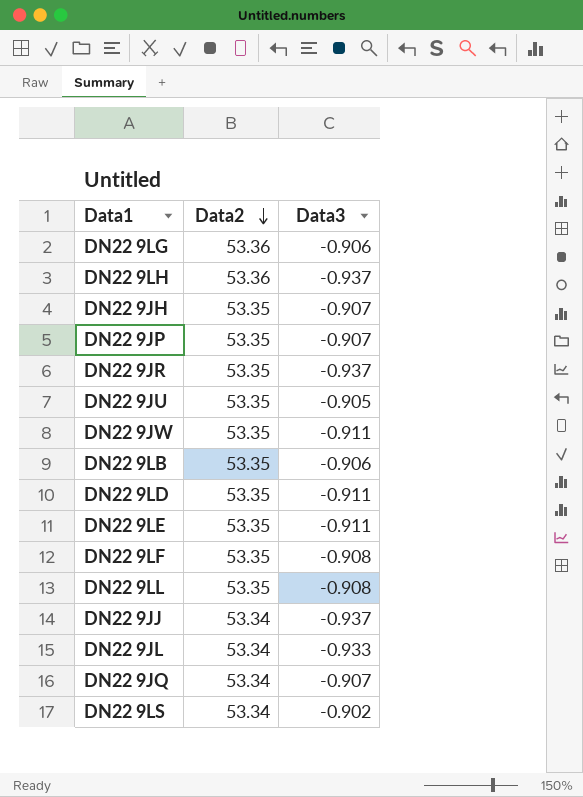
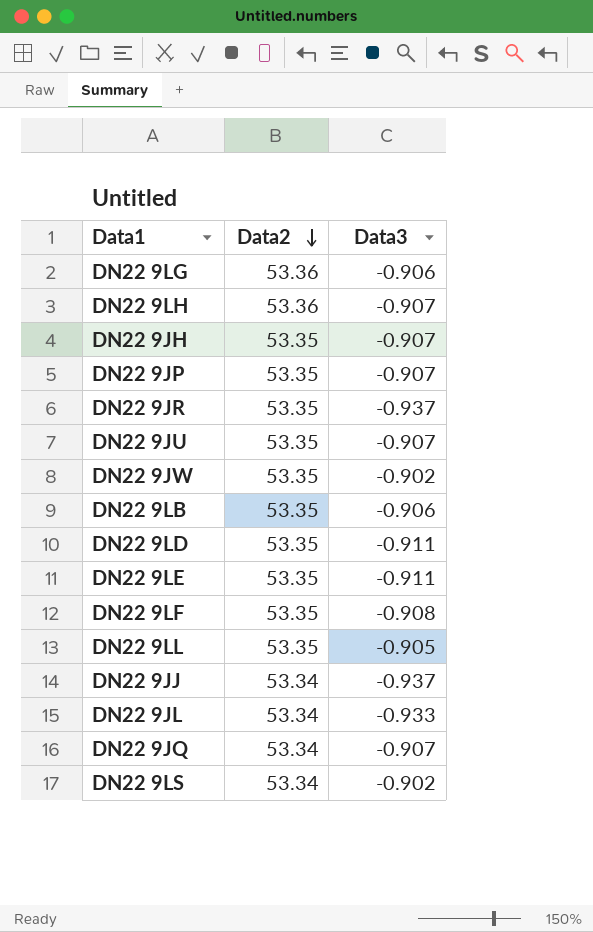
DN22 9LH | Data3: -0.937 -> -0.907
DN22 9JU | Data3: -0.905 -> -0.907
DN22 9JW | Data3: -0.911 -> -0.902
DN22 9LL | Data3: -0.908 -> -0.905

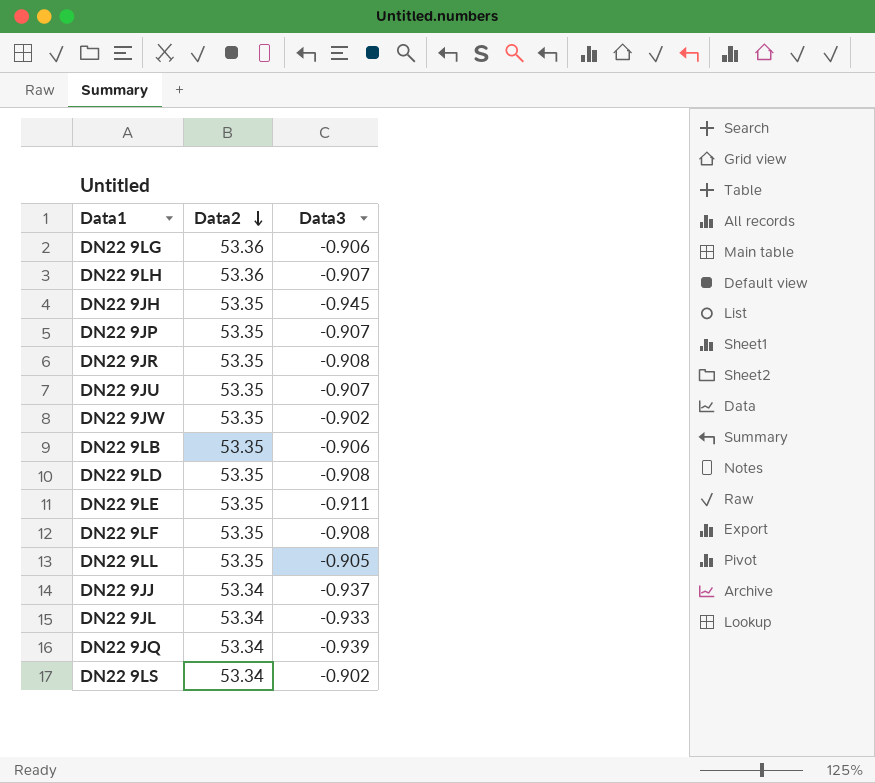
DN22 9JH | Data3: -0.907 -> -0.945
DN22 9JR | Data3: -0.937 -> -0.908
DN22 9LD | Data3: -0.911 -> -0.908
DN22 9JQ | Data3: -0.907 -> -0.939

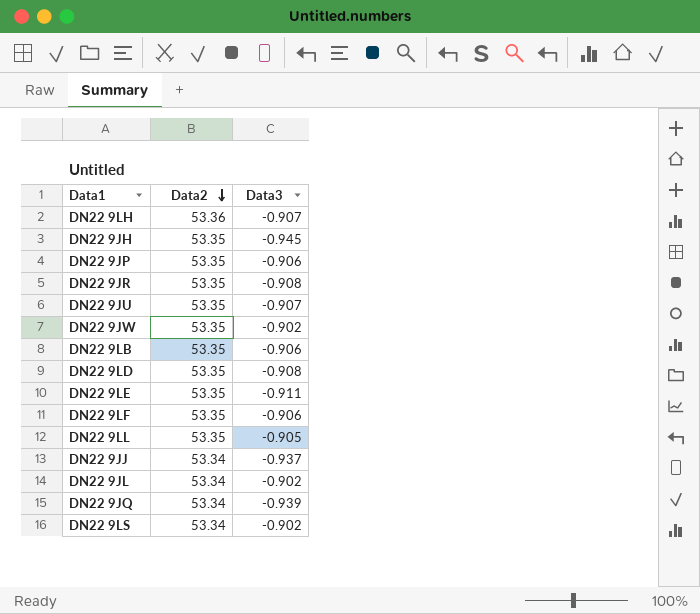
row DN22 9LG: 53.36 | -0.906 -> none
DN22 9JP | Data3: -0.907 -> -0.906
DN22 9LF | Data3: -0.908 -> -0.906
DN22 9JL | Data3: -0.933 -> -0.902

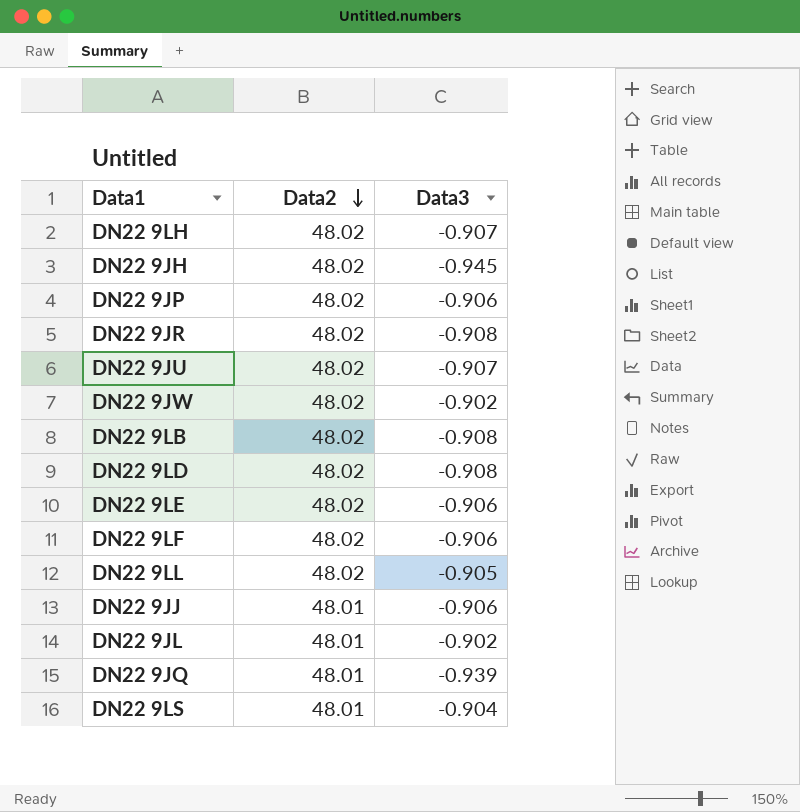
DN22 9LH | Data2: 53.36 -> 48.02
DN22 9JH | Data2: 53.35 -> 48.02
DN22 9JP | Data2: 53.35 -> 48.02
DN22 9JR | Data2: 53.35 -> 48.02
DN22 9JU | Data2: 53.35 -> 48.02
DN22 9JW | Data2: 53.35 -> 48.02
DN22 9LB | Data2: 53.35 -> 48.02
DN22 9LB | Data3: -0.906 -> -0.908
DN22 9LD | Data2: 53.35 -> 48.02
DN22 9LE | Data2: 53.35 -> 48.02
DN22 9LE | Data3: -0.911 -> -0.906
DN22 9LF | Data2: 53.35 -> 48.02
DN22 9LL | Data2: 53.35 -> 48.02
DN22 9JJ | Data2: 53.34 -> 48.01
DN22 9JJ | Data3: -0.937 -> -0.906
DN22 9JL | Data2: 53.34 -> 48.01
DN22 9JQ | Data2: 53.34 -> 48.01
DN22 9LS | Data2: 53.34 -> 48.01
DN22 9LS | Data3: -0.902 -> -0.904

